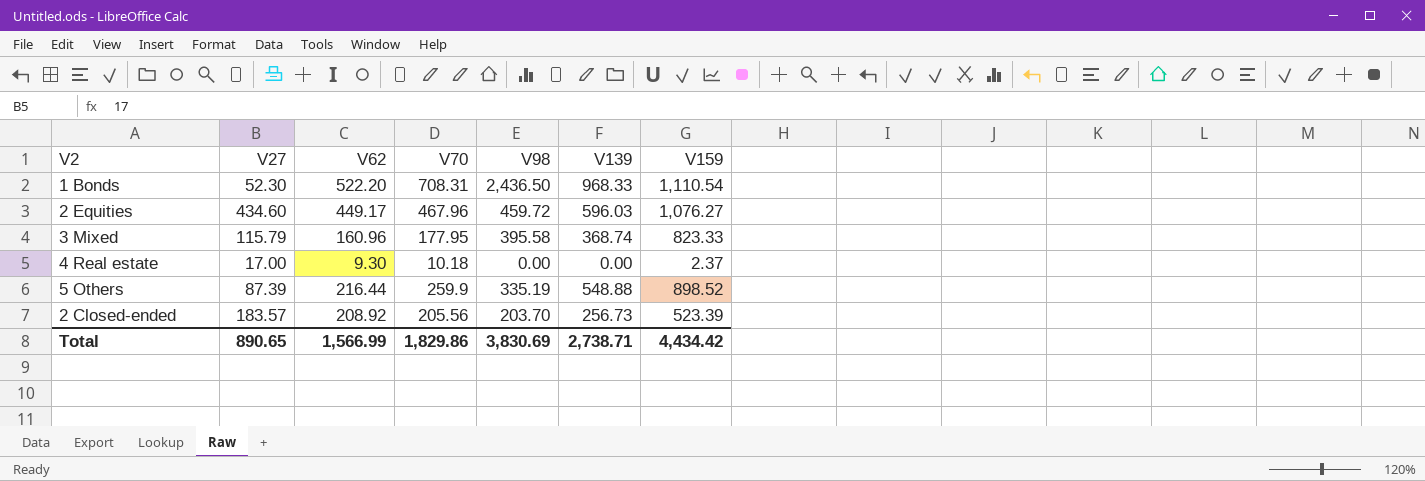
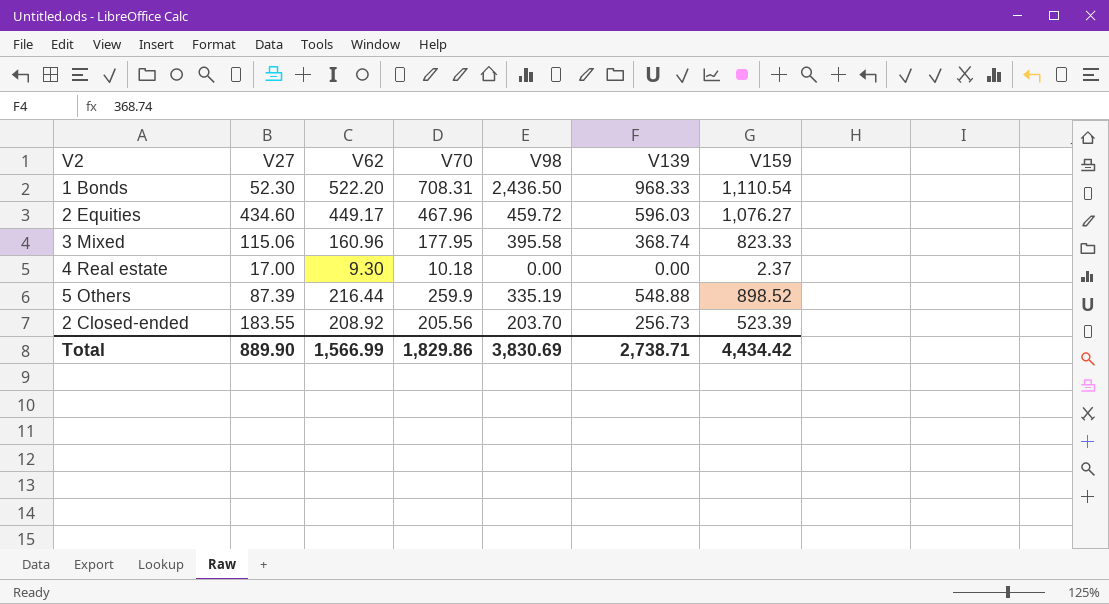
3 Mixed | V27: 115.79 -> 115.06
2 Closed-ended | V27: 183.57 -> 183.55
Total | V27: 890.65 -> 889.90

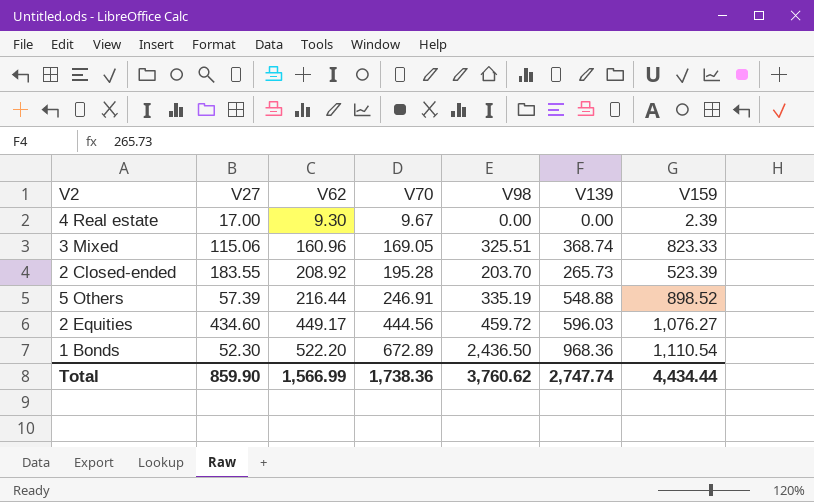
row order: none -> V62 ascending
4 Real estate | V70: 10.18 -> 9.67
4 Real estate | V159: 2.37 -> 2.39
3 Mixed | V70: 177.95 -> 169.05
3 Mixed | V98: 395.58 -> 325.51
2 Closed-ended | V70: 205.56 -> 195.28
2 Closed-ended | V139: 256.73 -> 265.73
5 Others | V27: 87.39 -> 57.39
5 Others | V70: 259.9 -> 246.91
2 Equities | V70: 467.96 -> 444.56
1 Bonds | V70: 708.31 -> 672.89
1 Bonds | V139: 968.33 -> 968.36
Total | V27: 889.90 -> 859.90
Total | V70: 1,829.86 -> 1,738.36
Total | V98: 3,830.69 -> 3,760.62
Total | V139: 2,738.71 -> 2,747.74
Total | V159: 4,434.42 -> 4,434.44

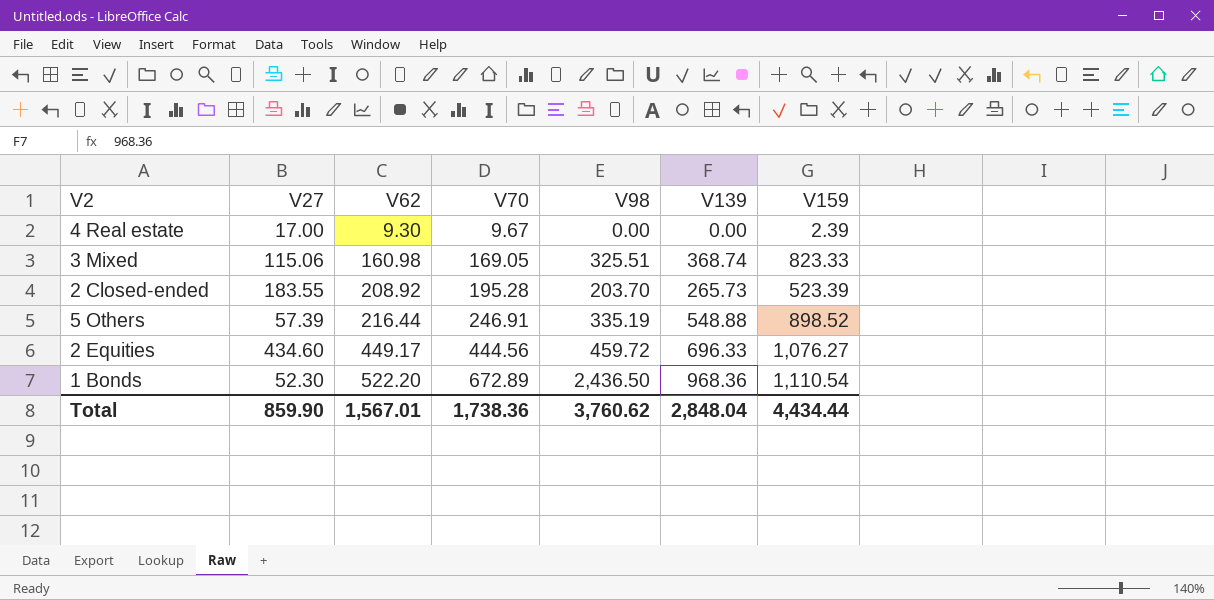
3 Mixed | V62: 160.96 -> 160.98
2 Equities | V139: 596.03 -> 696.33
Total | V62: 1,566.99 -> 1,567.01
Total | V139: 2,747.74 -> 2,848.04

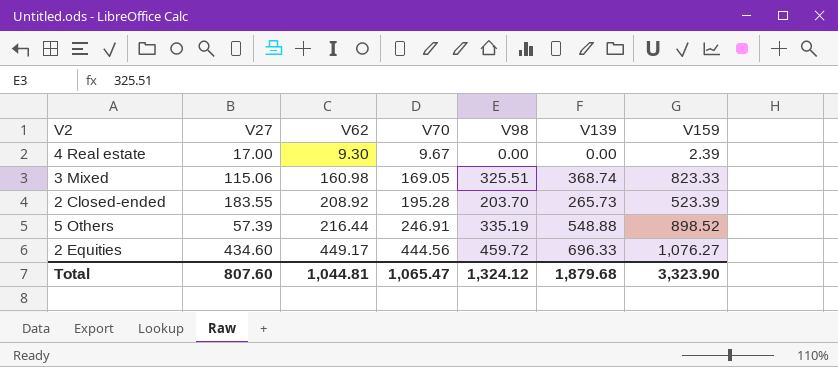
row 1 Bonds: 52.30 | 522.20 | 672.89 | 2,436.50 | 968.36 | 1,110.54 -> none
Total | V27: 859.90 -> 807.60
Total | V62: 1,567.01 -> 1,044.81
Total | V70: 1,738.36 -> 1,065.47
Total | V98: 3,760.62 -> 1,324.12
Total | V139: 2,848.04 -> 1,879.68
Total | V159: 4,434.44 -> 3,323.90

